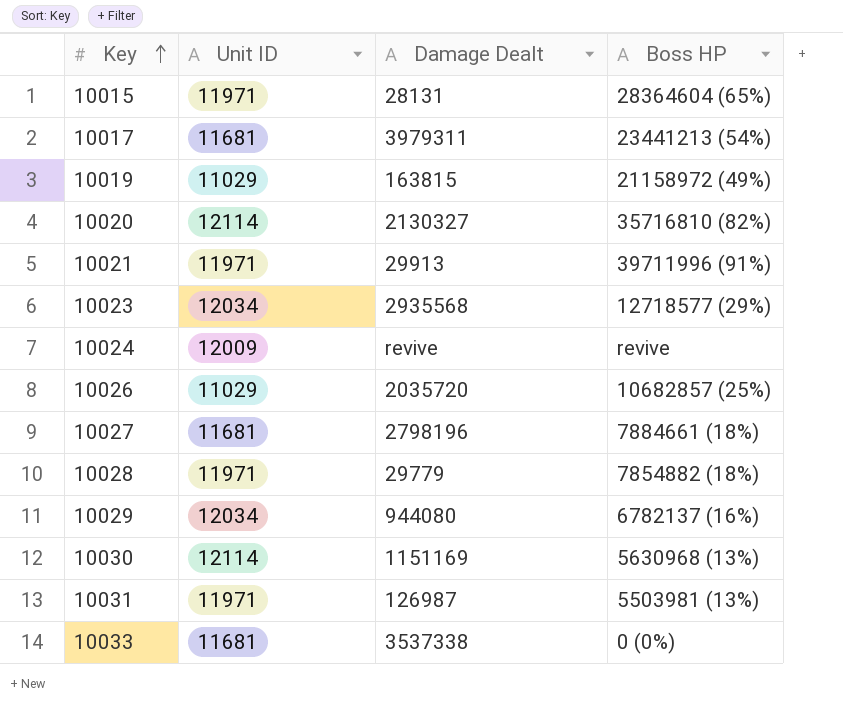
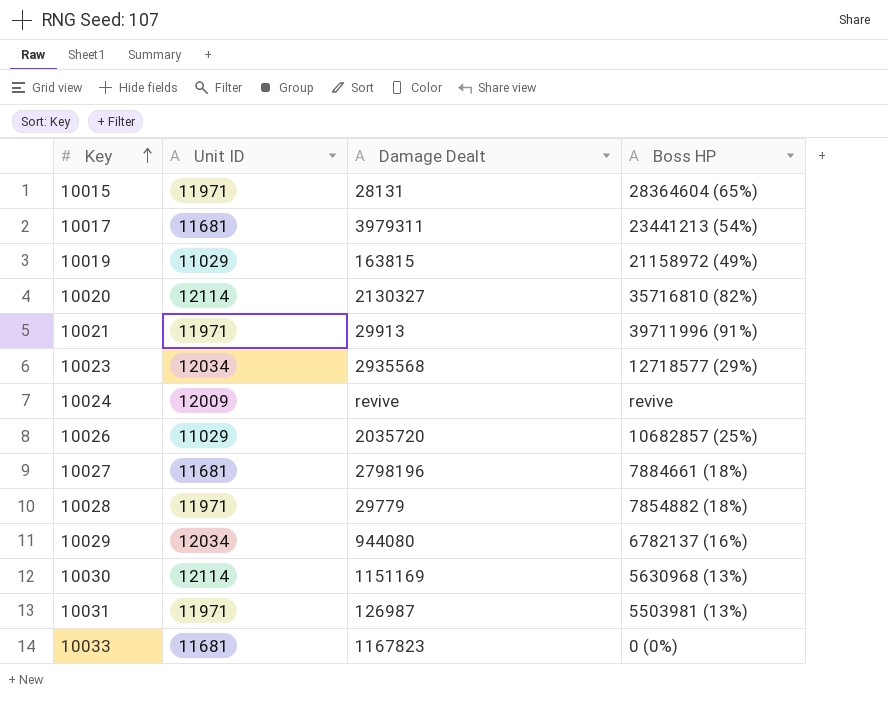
10033 | Damage Dealt: 3537338 -> 1167823

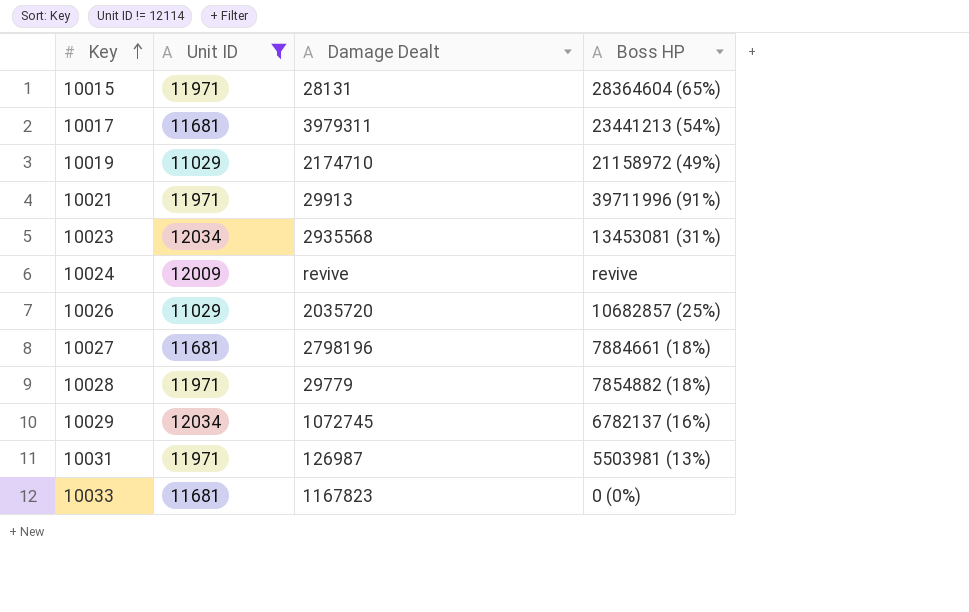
filter: none -> Unit ID != 12114
10019 | Damage Dealt: 163815 -> 2174710
10023 | Boss HP: 12718577 (29%) -> 13453081 (31%)
10029 | Damage Dealt: 944080 -> 1072745

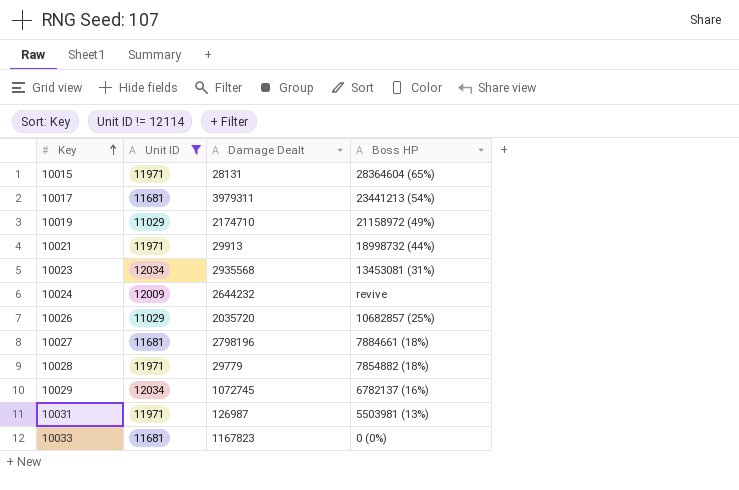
10021 | Boss HP: 39711996 (91%) -> 18998732 (44%)
10024 | Damage Dealt: revive -> 2644232

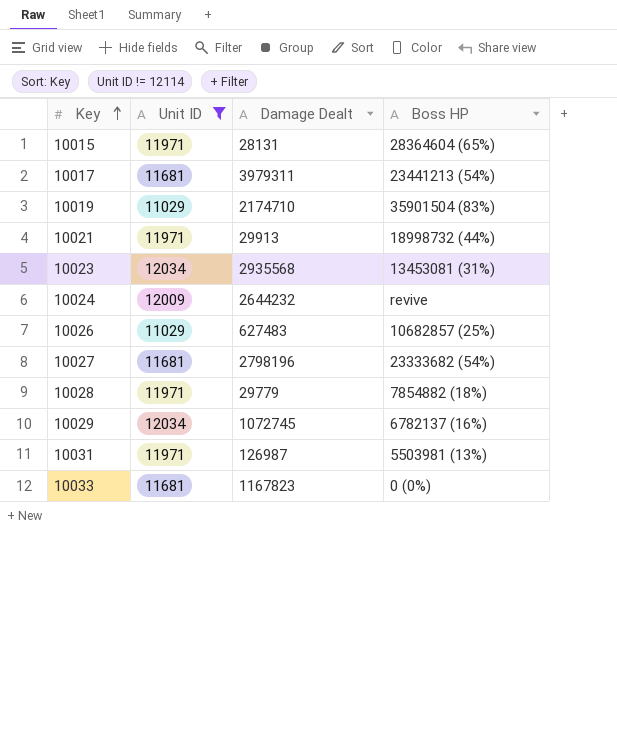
10019 | Boss HP: 21158972 (49%) -> 35901504 (83%)
10026 | Damage Dealt: 2035720 -> 627483
10027 | Boss HP: 7884661 (18%) -> 23333682 (54%)

